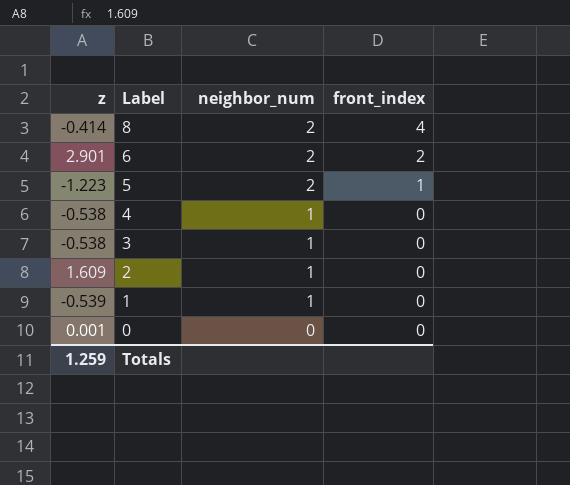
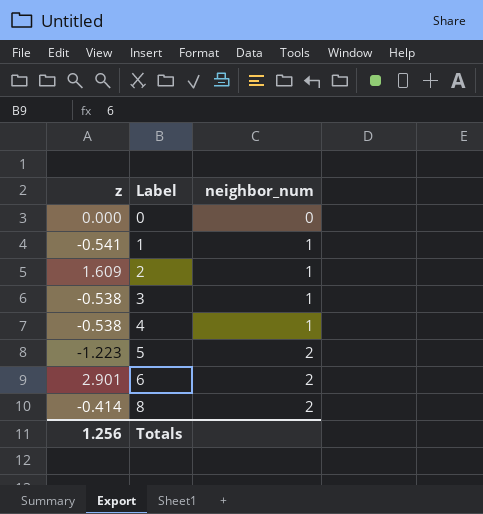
row order: Label descending -> Label ascending
column front_index | position: 4 -> none
0 | z: 0.001 -> 0.000
1 | z: -0.539 -> -0.541
Totals | z: 1.259 -> 1.256

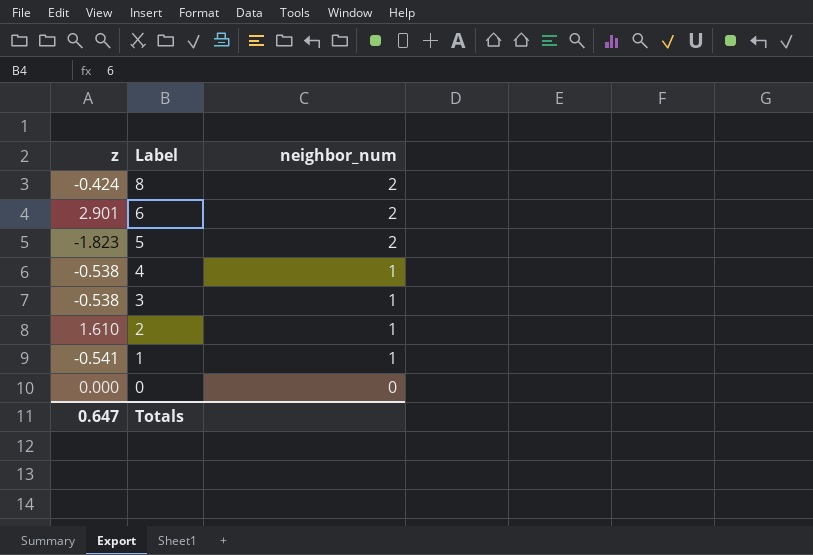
row order: Label ascending -> Label descending
8 | z: -0.414 -> -0.424
5 | z: -1.223 -> -1.823
2 | z: 1.609 -> 1.610
Totals | z: 1.256 -> 0.647

